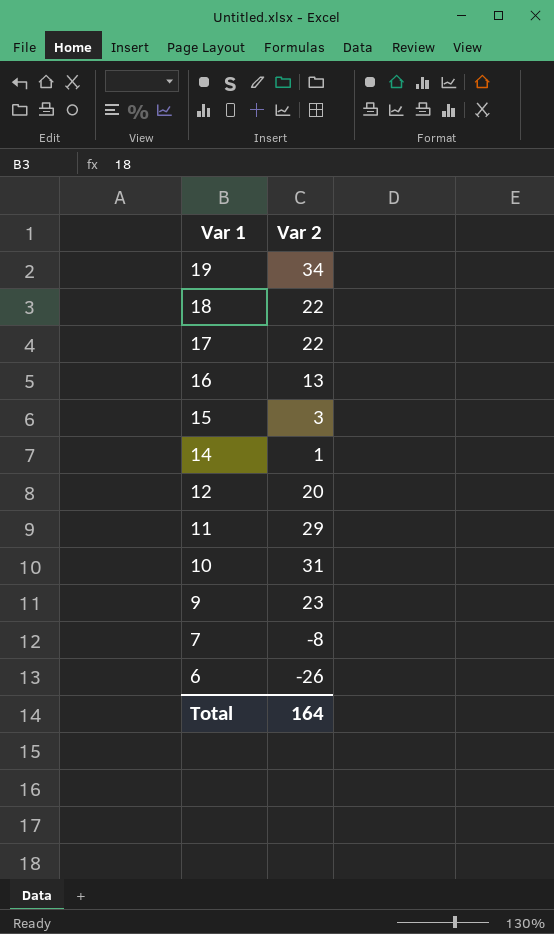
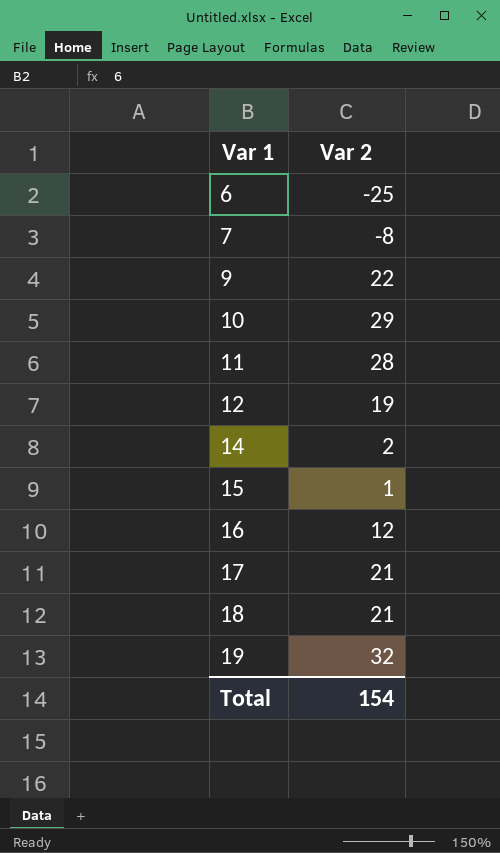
row order: Var 1 descending -> Var 1 ascending
6 | Var 2: -26 -> -25
9 | Var 2: 23 -> 22
10 | Var 2: 31 -> 29
11 | Var 2: 29 -> 28
12 | Var 2: 20 -> 19
14 | Var 2: 1 -> 2
15 | Var 2: 3 -> 1
16 | Var 2: 13 -> 12
17 | Var 2: 22 -> 21
18 | Var 2: 22 -> 21
19 | Var 2: 34 -> 32
Total | Var 2: 164 -> 154

